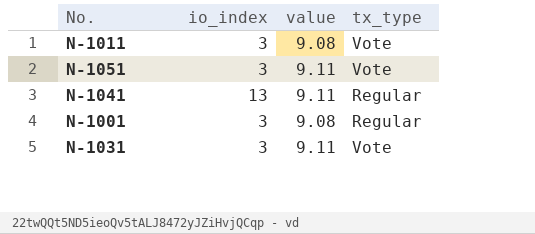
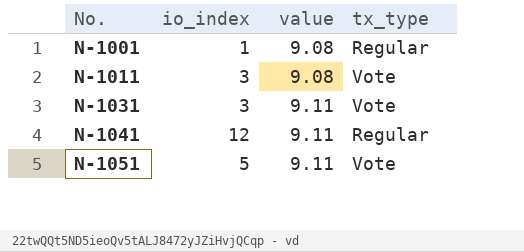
row order: none -> No. ascending
N-1001 | io_index: 3 -> 1
N-1041 | io_index: 13 -> 12
N-1051 | io_index: 3 -> 5

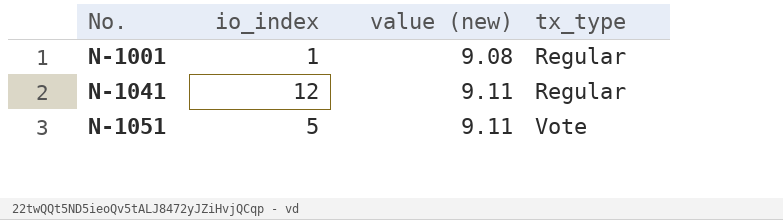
column name: value -> value (new)
row N-1011: 3 | 9.08 | Vote -> none
row N-1031: 3 | 9.11 | Vote -> none

